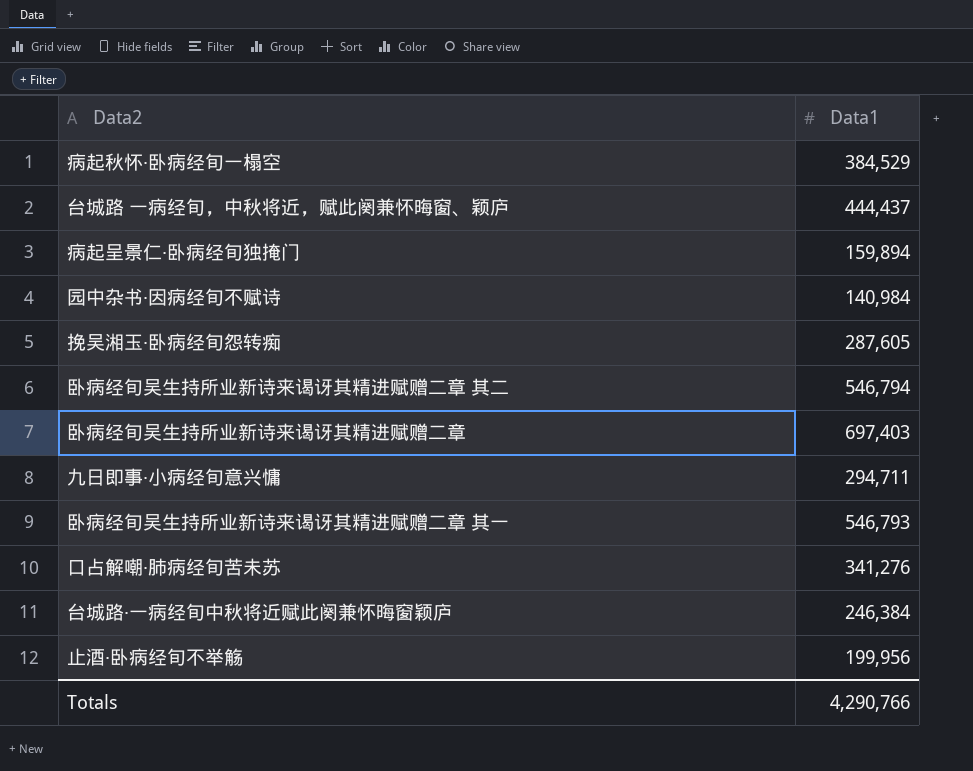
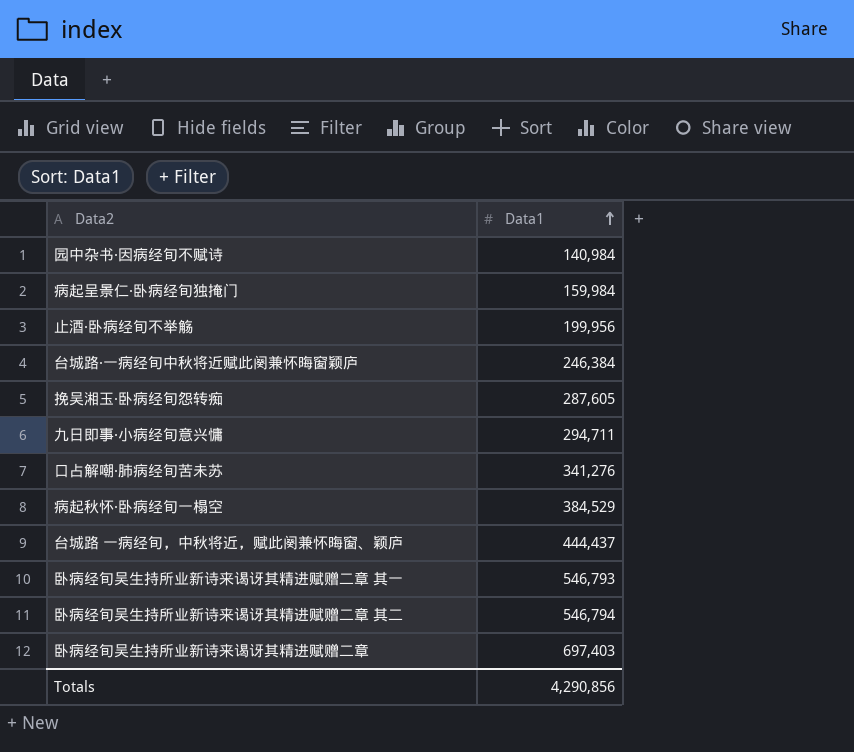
row order: none -> Data1 ascending
病起呈景仁·卧病经旬独掩门 | Data1: 159,894 -> 159,984
Totals | Data1: 4,290,766 -> 4,290,856

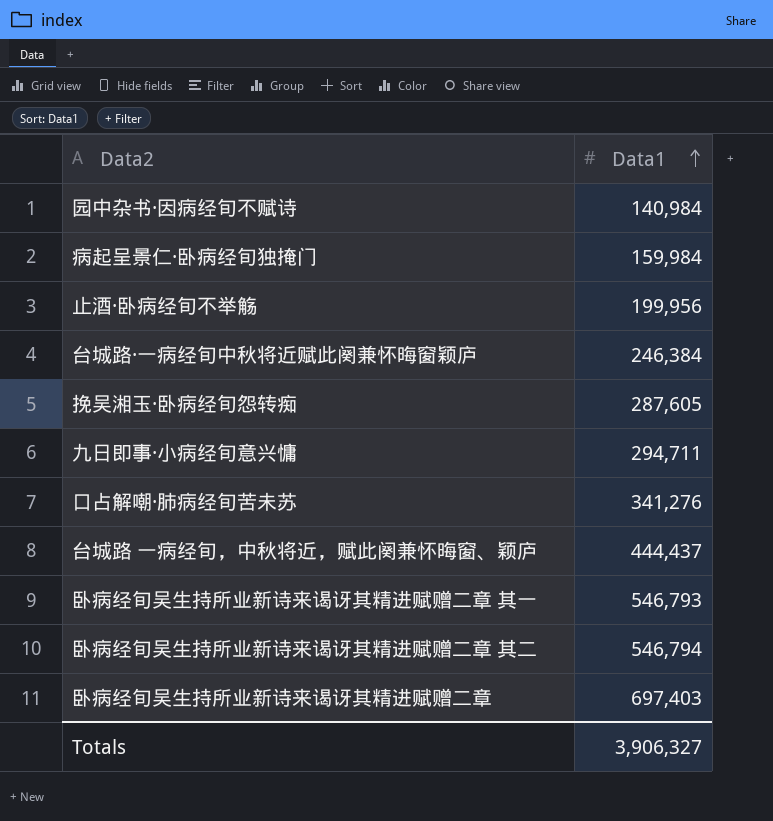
row 病起秋怀·卧病经旬一榻空: 384,529 -> none
Totals | Data1: 4,290,856 -> 3,906,327

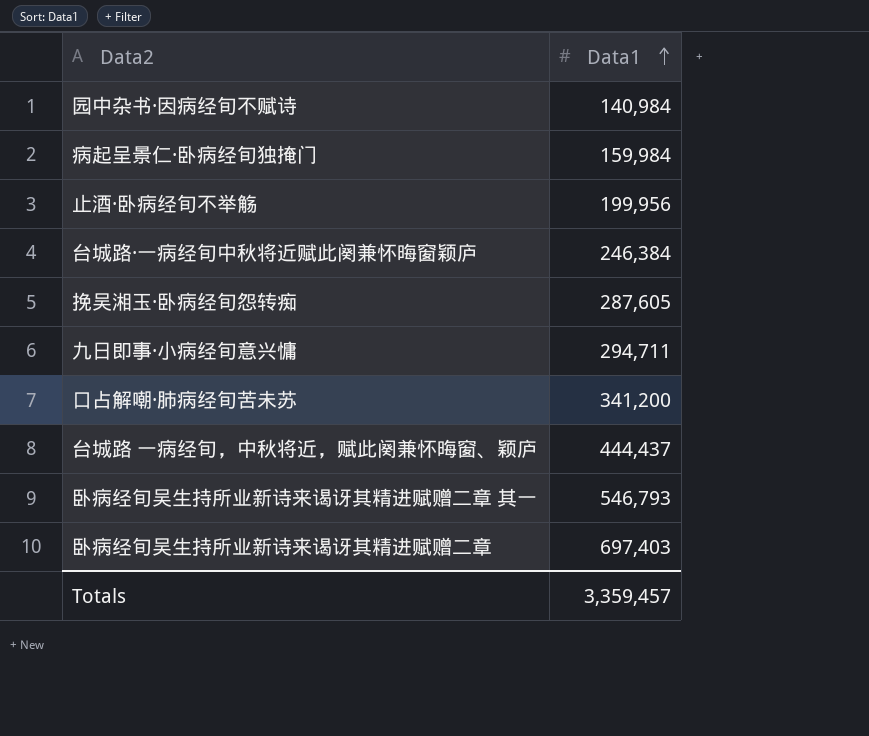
row 卧病经旬吴生持所业新诗来谒讶其精进赋赠二章 其二: 546,794 -> none
口占解嘲·肺病经旬苦未苏 | Data1: 341,276 -> 341,200
Totals | Data1: 3,906,327 -> 3,359,457

